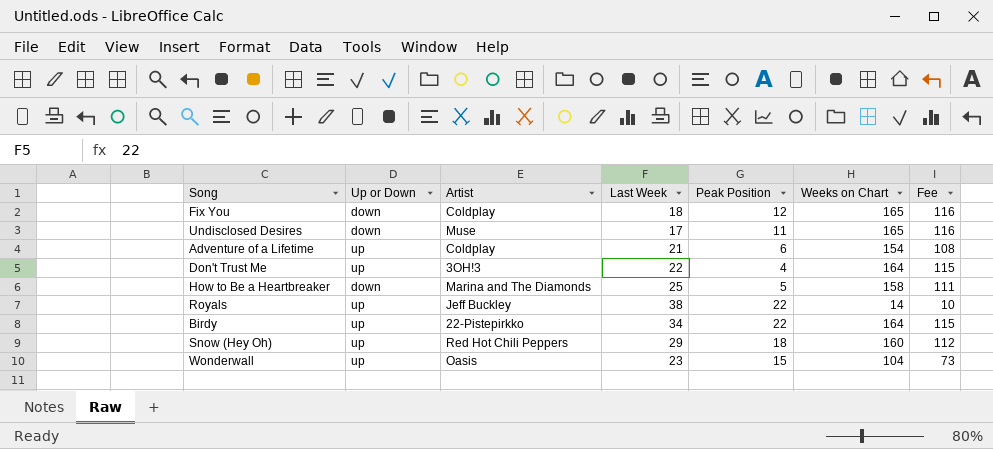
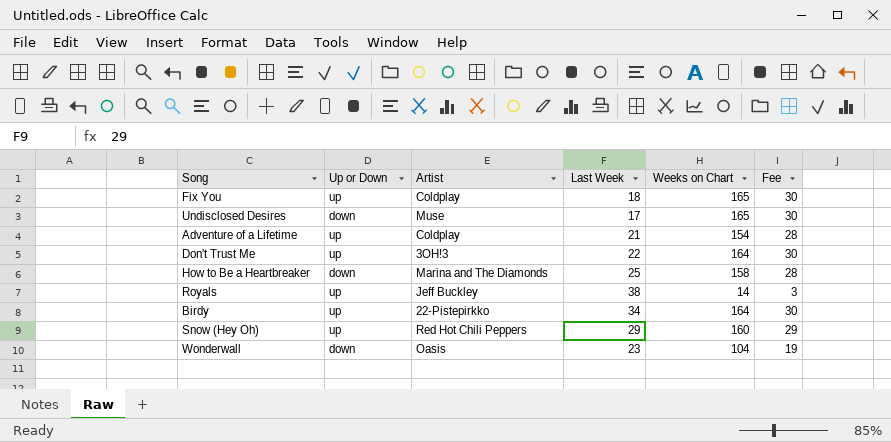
column Peak Position | position: 5 -> none
column Fee | formula: [Weeks on Chart] * 0.7 -> [Weeks on Chart] * 0.18
Fix You | Up or Down: down -> up
Wonderwall | Up or Down: up -> down

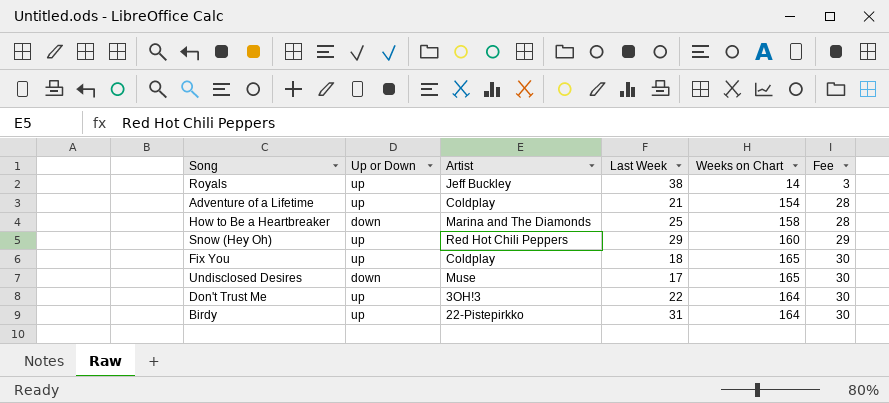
row order: none -> Fee ascending
row Wonderwall: down | Oasis | 23 | 104 | 19 -> none
Birdy | Last Week: 34 -> 31

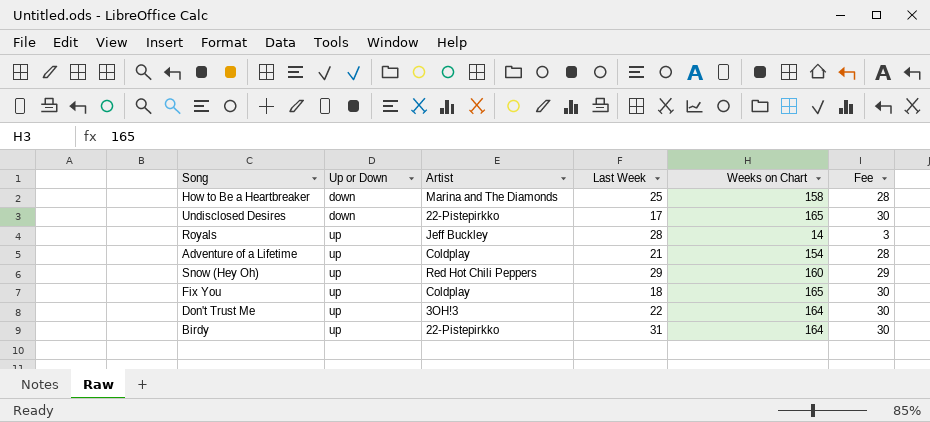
row order: Fee ascending -> Up or Down ascending
Undisclosed Desires | Artist: Muse -> 22-Pistepirkko
Royals | Last Week: 38 -> 28

